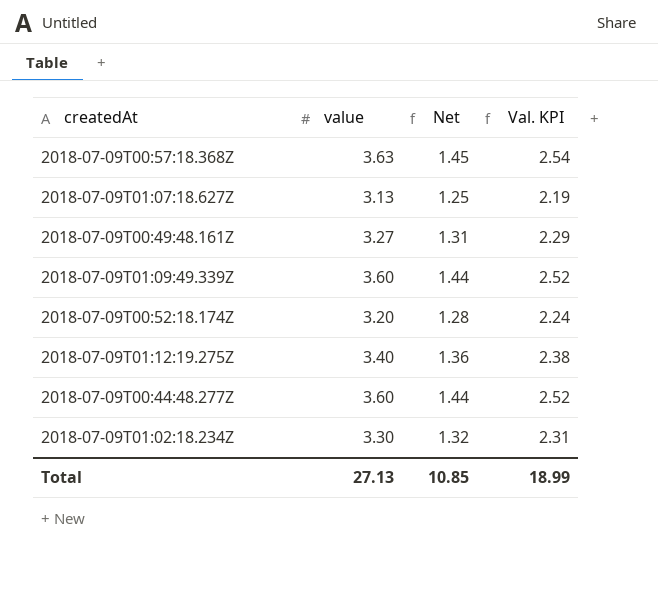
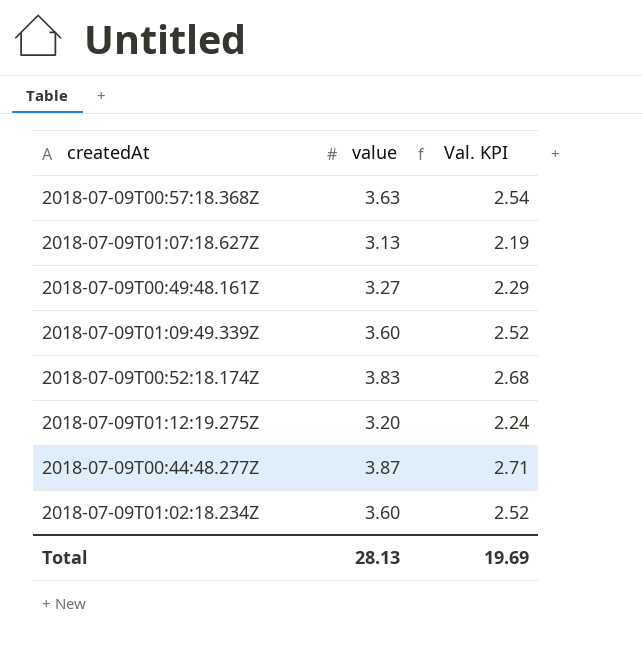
column Net | formula: [value] * 0.4 -> none
2018-07-09T00:52:18.174Z | value: 3.20 -> 3.83
2018-07-09T00:52:18.174Z | Val. KPI: 2.24 -> 2.68
2018-07-09T01:12:19.275Z | value: 3.40 -> 3.20
2018-07-09T01:12:19.275Z | Val. KPI: 2.38 -> 2.24
2018-07-09T00:44:48.277Z | value: 3.60 -> 3.87
2018-07-09T00:44:48.277Z | Val. KPI: 2.52 -> 2.71
2018-07-09T01:02:18.234Z | value: 3.30 -> 3.60
2018-07-09T01:02:18.234Z | Val. KPI: 2.31 -> 2.52
Total | value: 27.13 -> 28.13
Total | Val. KPI: 18.99 -> 19.69

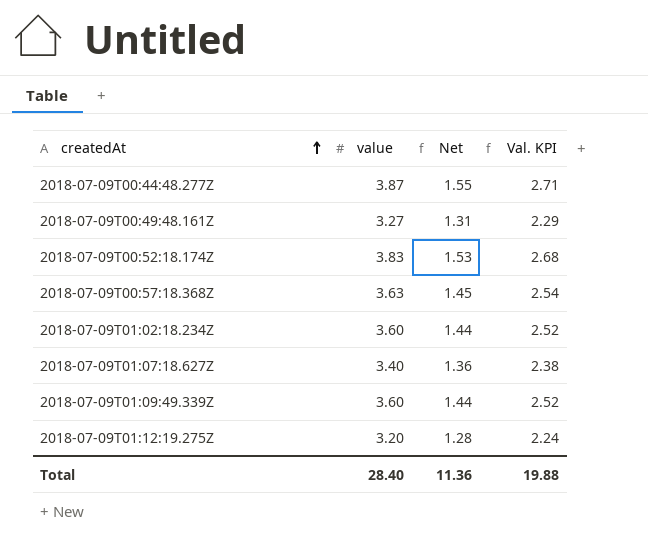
row order: none -> createdAt ascending
column Net | formula: none -> [value] * 0.4
2018-07-09T01:07:18.627Z | value: 3.13 -> 3.40
2018-07-09T01:07:18.627Z | Val. KPI: 2.19 -> 2.38
Total | value: 28.13 -> 28.40
Total | Val. KPI: 19.69 -> 19.88

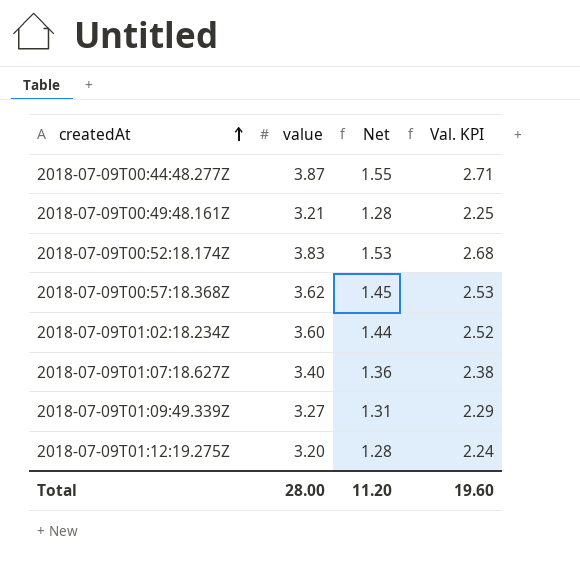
2018-07-09T00:49:48.161Z | value: 3.27 -> 3.21
2018-07-09T00:49:48.161Z | Net: 1.31 -> 1.28
2018-07-09T00:49:48.161Z | Val. KPI: 2.29 -> 2.25
2018-07-09T00:57:18.368Z | value: 3.63 -> 3.62
2018-07-09T00:57:18.368Z | Val. KPI: 2.54 -> 2.53
2018-07-09T01:09:49.339Z | value: 3.60 -> 3.27
2018-07-09T01:09:49.339Z | Net: 1.44 -> 1.31
2018-07-09T01:09:49.339Z | Val. KPI: 2.52 -> 2.29
Total | value: 28.40 -> 28.00
Total | Net: 11.36 -> 11.20
Total | Val. KPI: 19.88 -> 19.60

